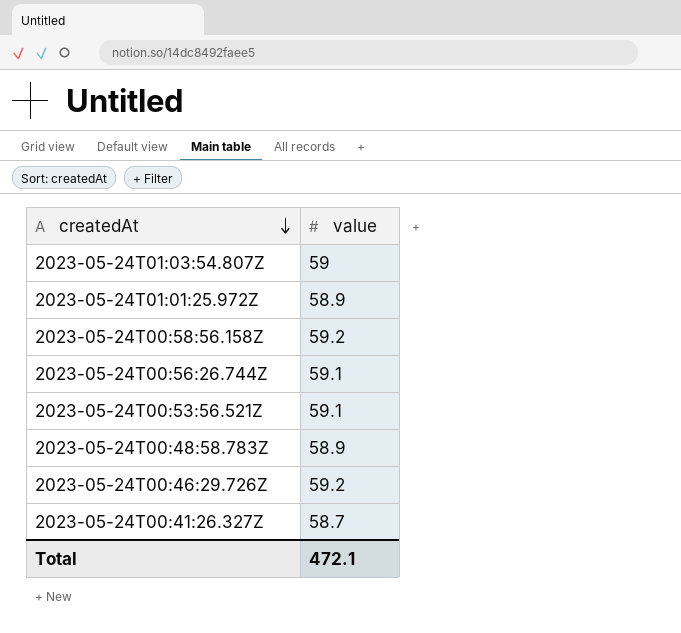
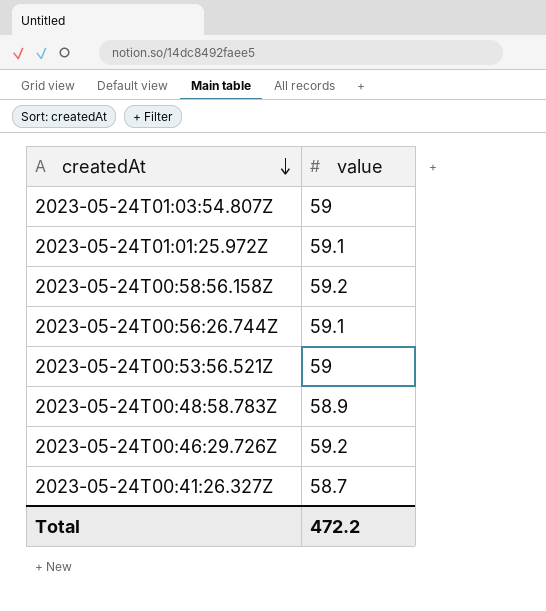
2023-05-24T01:01:25.972Z | value: 58.9 -> 59.1
2023-05-24T00:53:56.521Z | value: 59.1 -> 59
Total | value: 472.1 -> 472.2

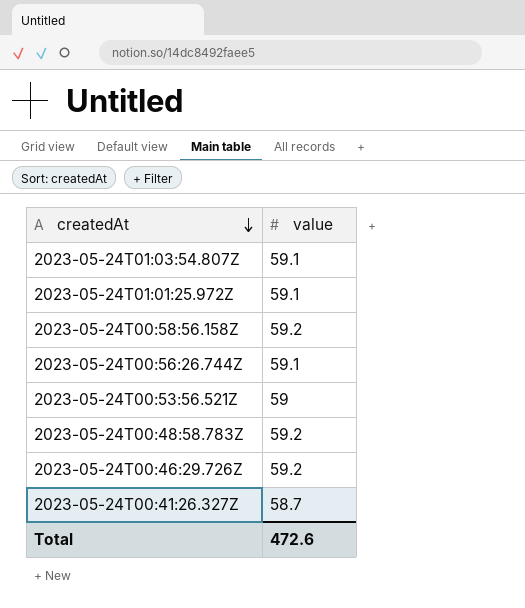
2023-05-24T01:03:54.807Z | value: 59 -> 59.1
2023-05-24T00:48:58.783Z | value: 58.9 -> 59.2
Total | value: 472.2 -> 472.6

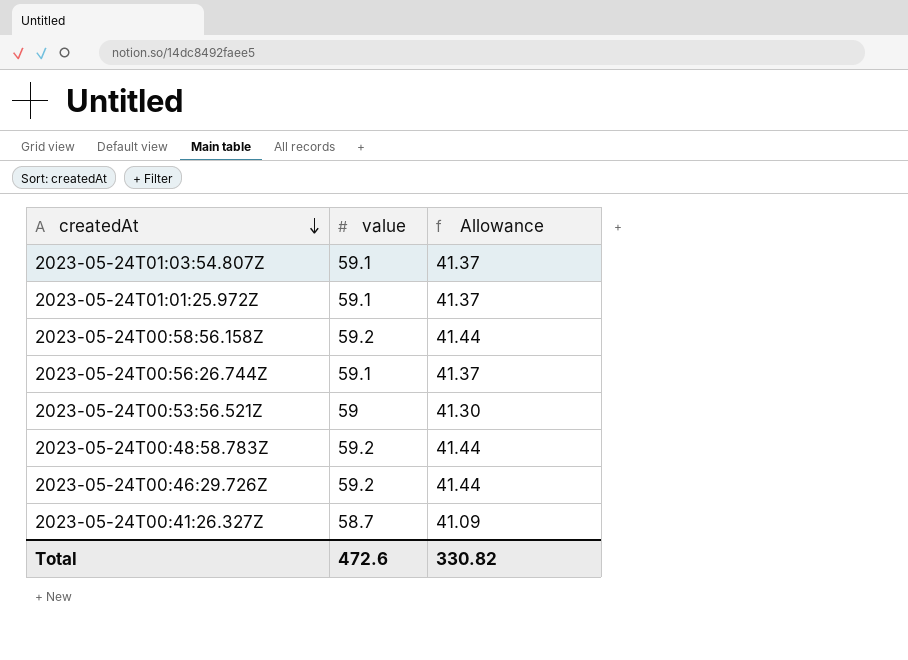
column Allowance | formula: none -> [value] * 0.7

